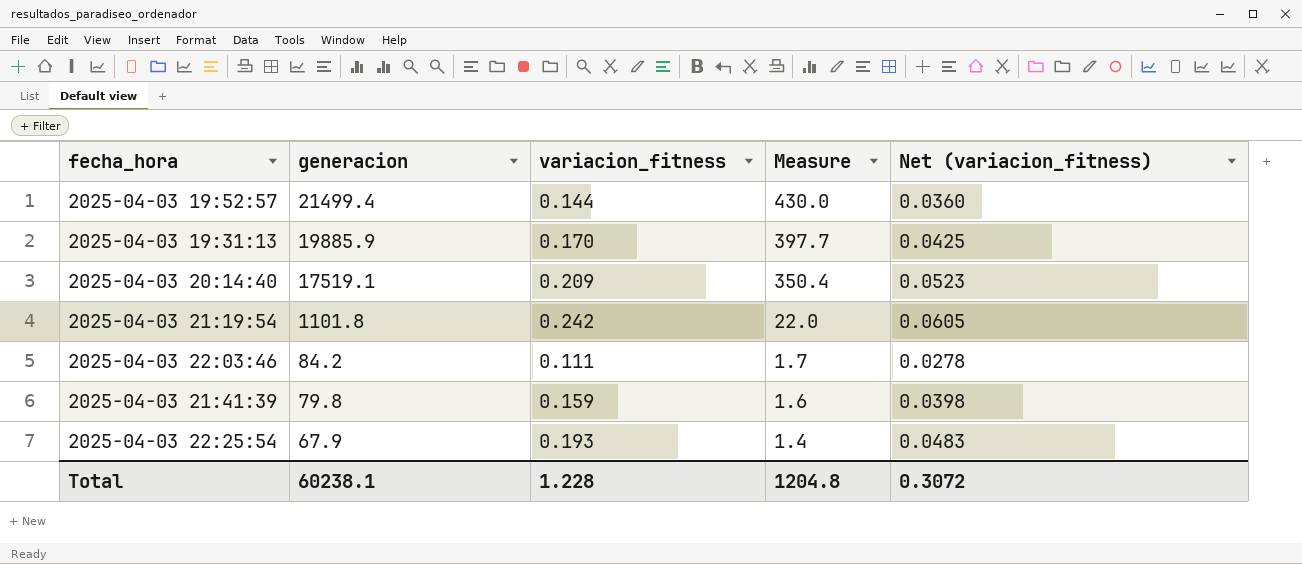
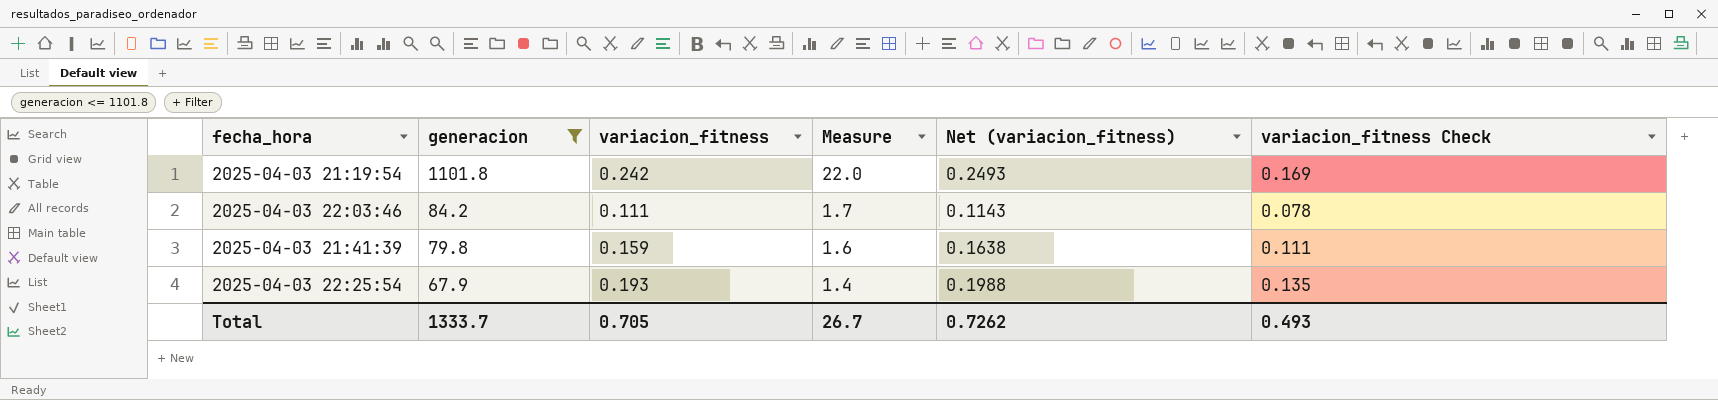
filter: none -> generacion <= 1101.8
column Net (variacion_fitness) | formula: [variacion_fitness] * 0.25 -> [variacion_fitness] * 1.03
column variacion_fitness Check | formula: none -> [variacion_fitness] * 0.7
Total | generacion: 60238.1 -> 1333.7
Total | variacion_fitness: 1.228 -> 0.705
Total | Measure: 1204.8 -> 26.7
Total | Net (variacion_fitness): 0.3072 -> 0.7262

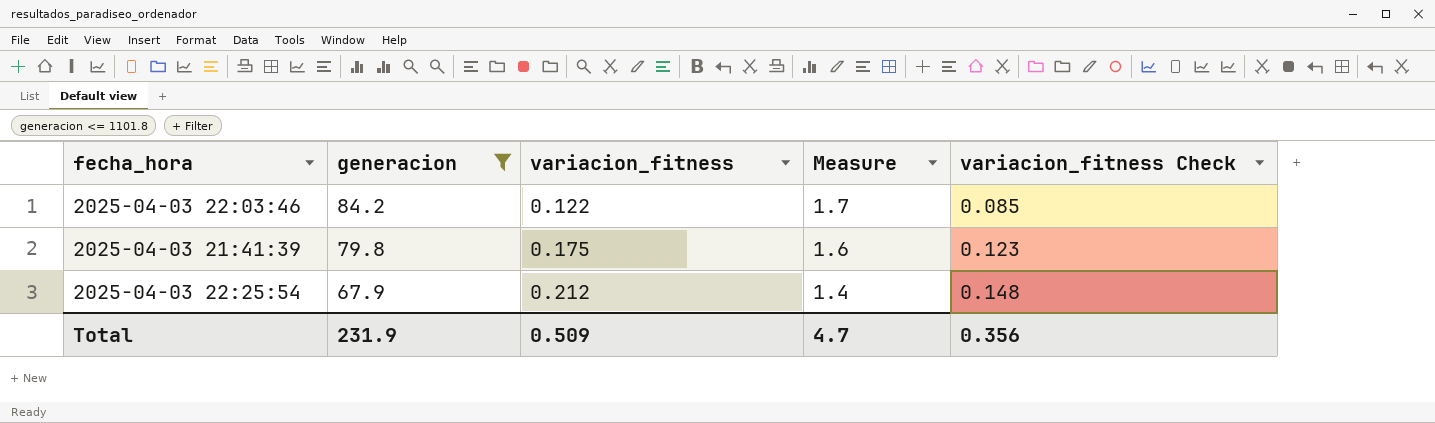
column Net (variacion_fitness) | formula: [variacion_fitness] * 1.03 -> none
row 2025-04-03 21:19:54: 1101.8 | 0.242 | 22.0 | 0.2493 | 0.169 -> none
2025-04-03 22:03:46 | variacion_fitness: 0.111 -> 0.122
2025-04-03 22:03:46 | variacion_fitness Check: 0.078 -> 0.085
2025-04-03 21:41:39 | variacion_fitness: 0.159 -> 0.175
2025-04-03 21:41:39 | variacion_fitness Check: 0.111 -> 0.123
2025-04-03 22:25:54 | variacion_fitness: 0.193 -> 0.212
2025-04-03 22:25:54 | variacion_fitness Check: 0.135 -> 0.148
Total | generacion: 1333.7 -> 231.9
Total | variacion_fitness: 0.705 -> 0.509
Total | Measure: 26.7 -> 4.7
Total | variacion_fitness Check: 0.493 -> 0.356

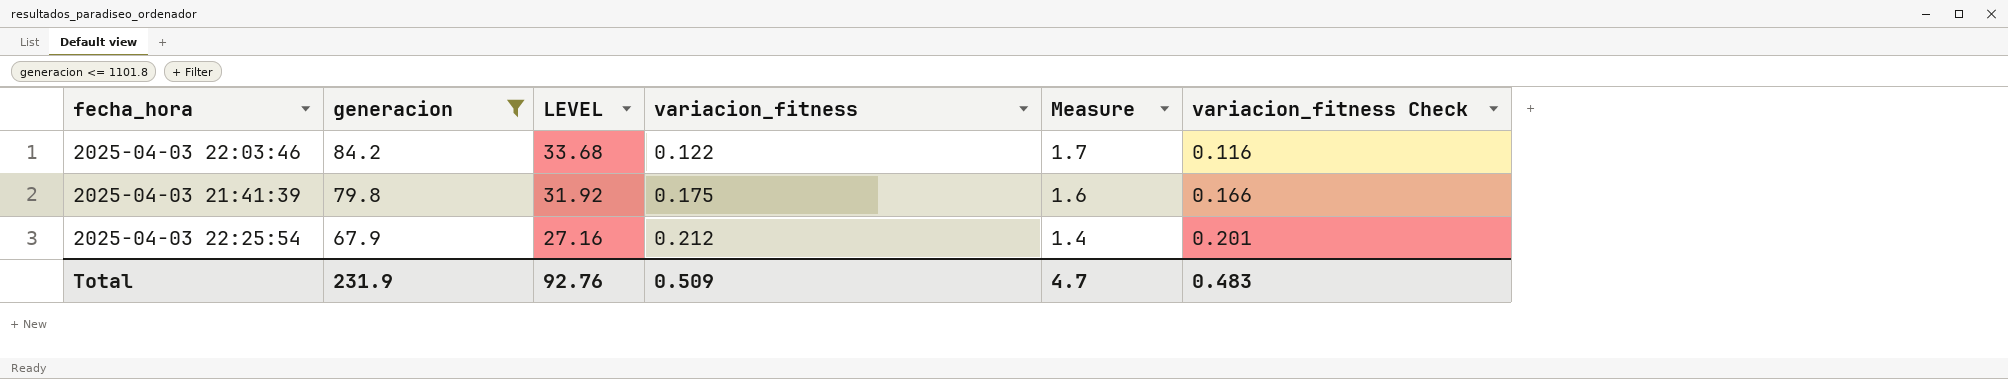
column LEVEL | formula: none -> [generacion] * 0.4
column variacion_fitness Check | formula: [variacion_fitness] * 0.7 -> [variacion_fitness] * 0.95
Total | variacion_fitness Check: 0.356 -> 0.483

